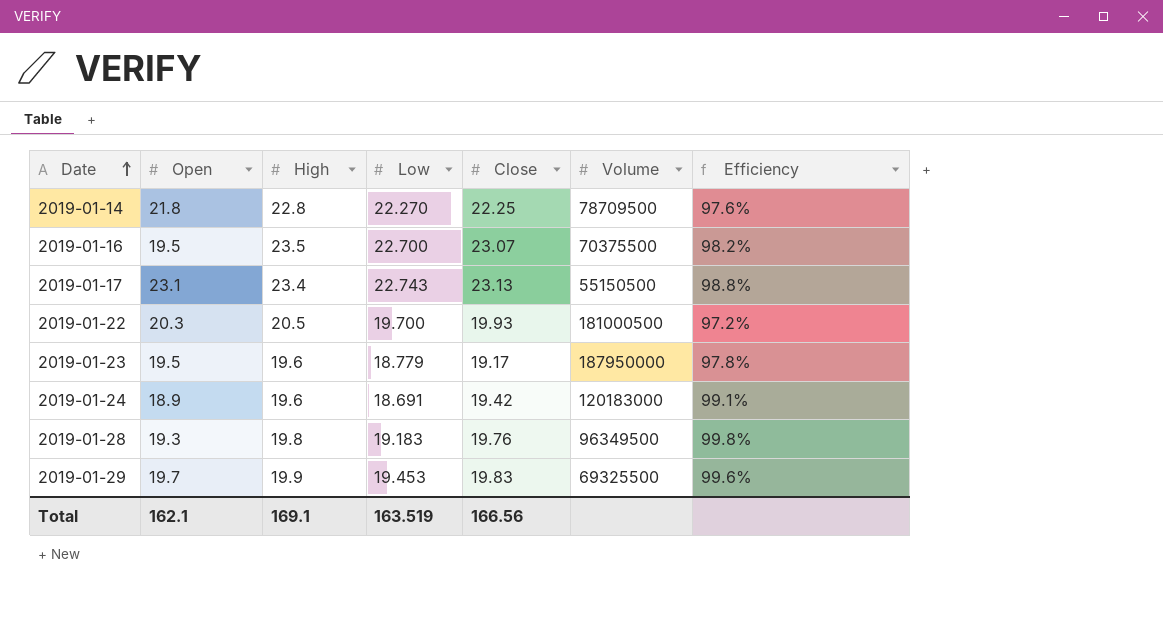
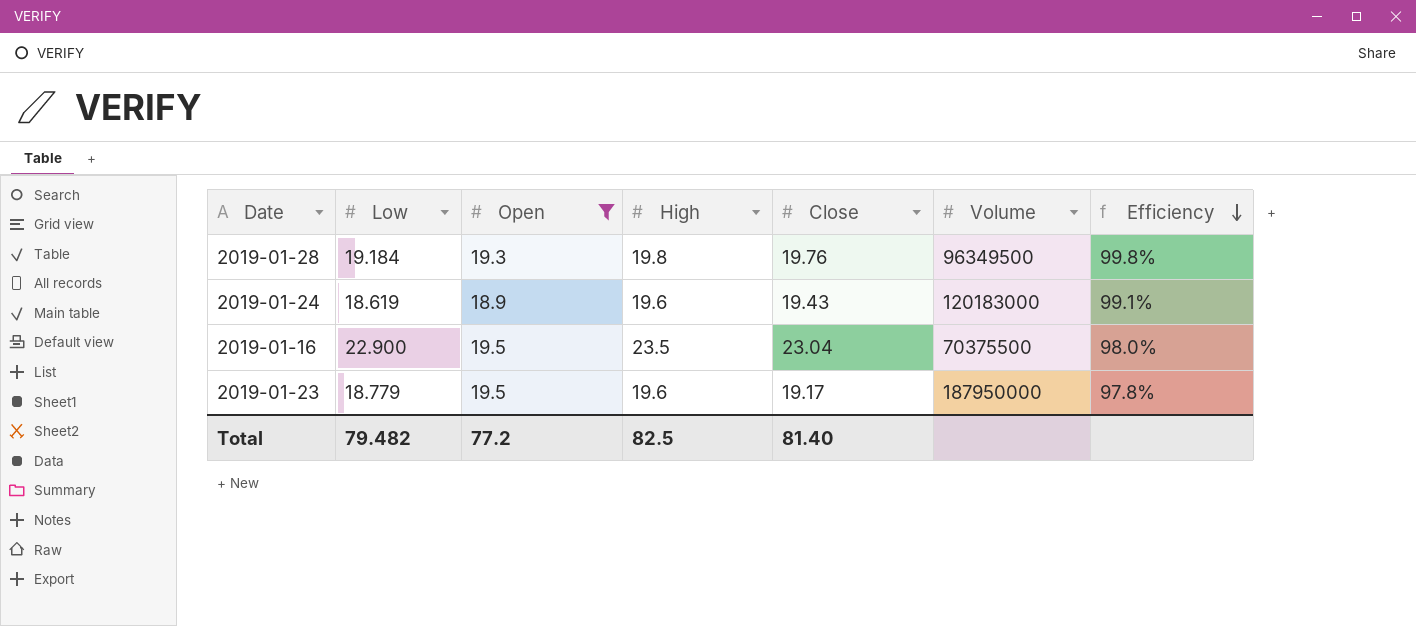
filter: none -> Open <= 19.5
row order: Date ascending -> Efficiency descending
column Low | position: 4 -> 2
2019-01-28 | Low: 19.183 -> 19.184
2019-01-24 | Low: 18.691 -> 18.619
2019-01-24 | Close: 19.42 -> 19.43
2019-01-16 | Low: 22.700 -> 22.900
2019-01-16 | Close: 23.07 -> 23.04
2019-01-16 | Efficiency: 98.2% -> 98.0%
Total | Low: 163.519 -> 79.482
Total | Open: 162.1 -> 77.2
Total | High: 169.1 -> 82.5
Total | Close: 166.56 -> 81.40

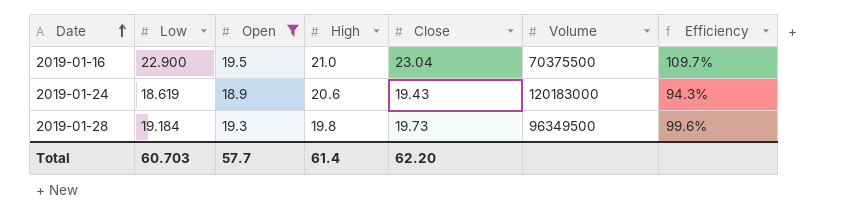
row order: Efficiency descending -> Date ascending
row 2019-01-23: 18.779 | 19.5 | 19.6 | 19.17 | 187950000 | 97.8% -> none
2019-01-16 | High: 23.5 -> 21.0
2019-01-16 | Efficiency: 98.0% -> 109.7%
2019-01-24 | High: 19.6 -> 20.6
2019-01-24 | Efficiency: 99.1% -> 94.3%
2019-01-28 | Close: 19.76 -> 19.73
2019-01-28 | Efficiency: 99.8% -> 99.6%
Total | Low: 79.482 -> 60.703
Total | Open: 77.2 -> 57.7
Total | High: 82.5 -> 61.4
Total | Close: 81.40 -> 62.20

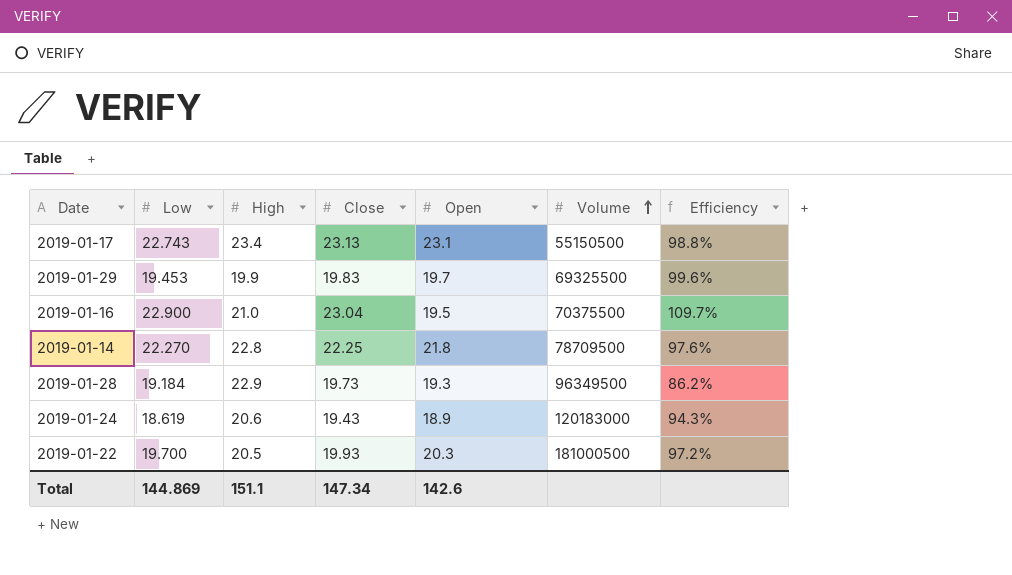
filter: Open <= 19.5 -> none
row order: Date ascending -> Volume ascending
column Open | position: 3 -> 5
2019-01-28 | High: 19.8 -> 22.9
2019-01-28 | Efficiency: 99.6% -> 86.2%
Total | Low: 60.703 -> 144.869
Total | High: 61.4 -> 151.1
Total | Close: 62.20 -> 147.34
Total | Open: 57.7 -> 142.6

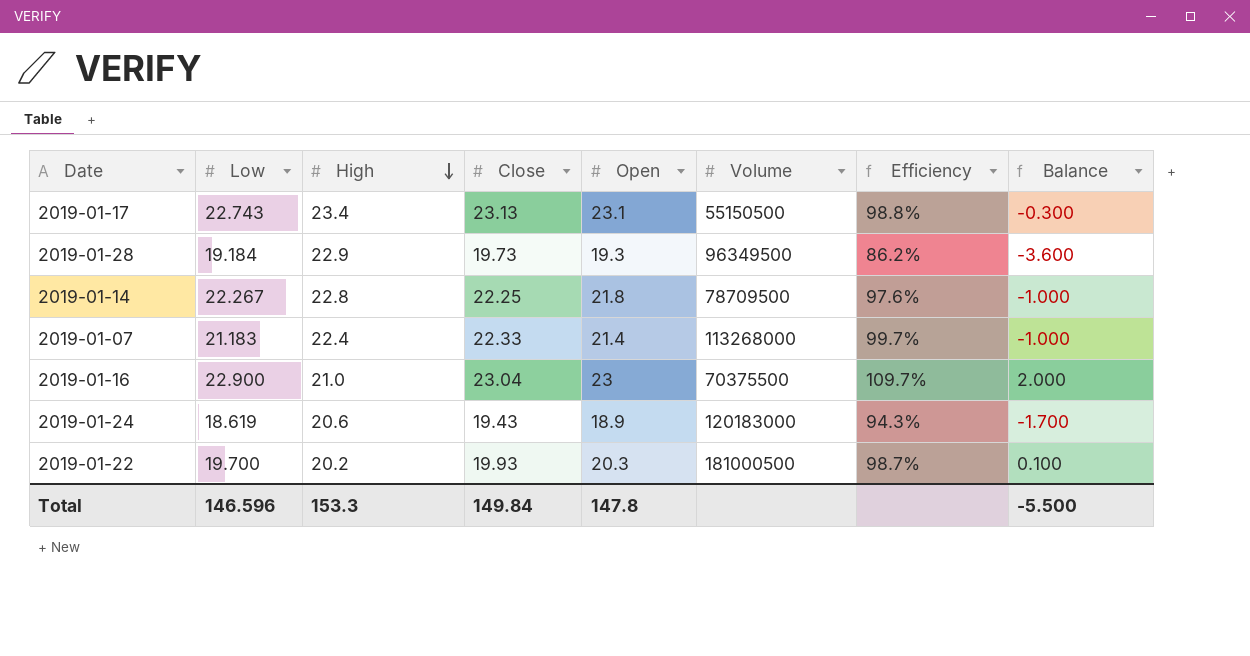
row order: Volume ascending -> High descending
column Balance | formula: none -> [Open] - [High]
row 2019-01-29: 19.453 | 19.9 | 19.83 | 19.7 | 69325500 | 99.6% -> none
2019-01-14 | Low: 22.270 -> 22.267
row 2019-01-07: none -> 21.183 | 22.4 | 22.33 | 21.4 | 113268000 | 99.7% | -1.000
2019-01-16 | Open: 19.5 -> 23
2019-01-22 | High: 20.5 -> 20.2
2019-01-22 | Efficiency: 97.2% -> 98.7%
Total | Low: 144.869 -> 146.596
Total | High: 151.1 -> 153.3
Total | Close: 147.34 -> 149.84
Total | Open: 142.6 -> 147.8

